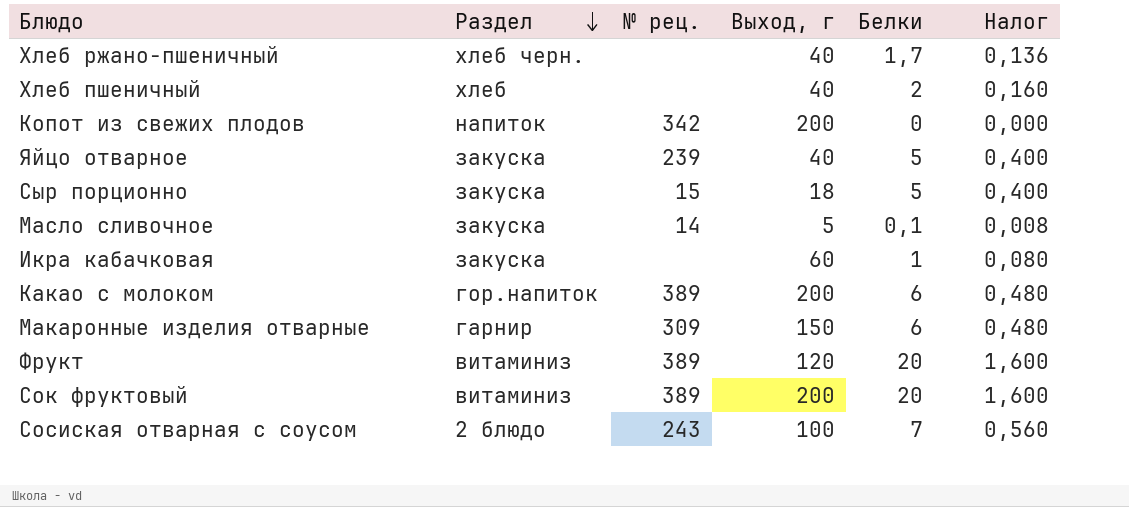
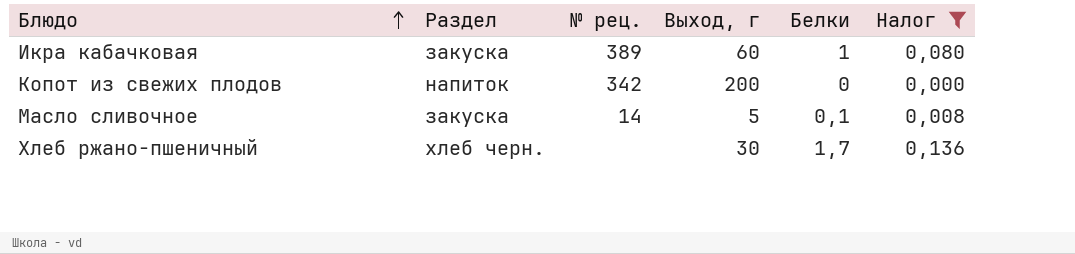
filter: none -> Налог <= 0,136
row order: Раздел descending -> Блюдо ascending
Икра кабачковая | № рец.: none -> 389
Хлеб ржано-пшеничный | Выход, г: 40 -> 30

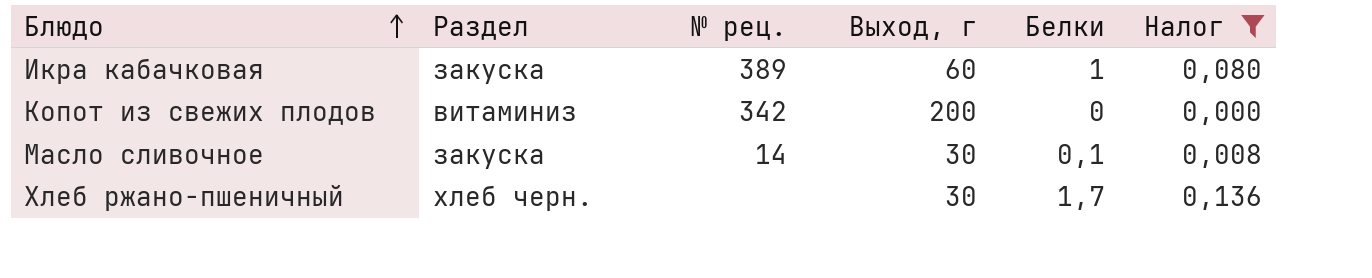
Копот из свежих плодов | Раздел: напиток -> витаминиз
Масло сливочное | Выход, г: 5 -> 30

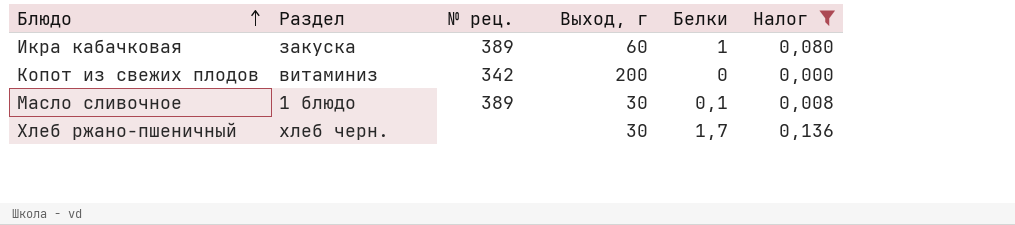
Масло сливочное | Раздел: закуска -> 1 блюдо
Масло сливочное | № рец.: 14 -> 389

